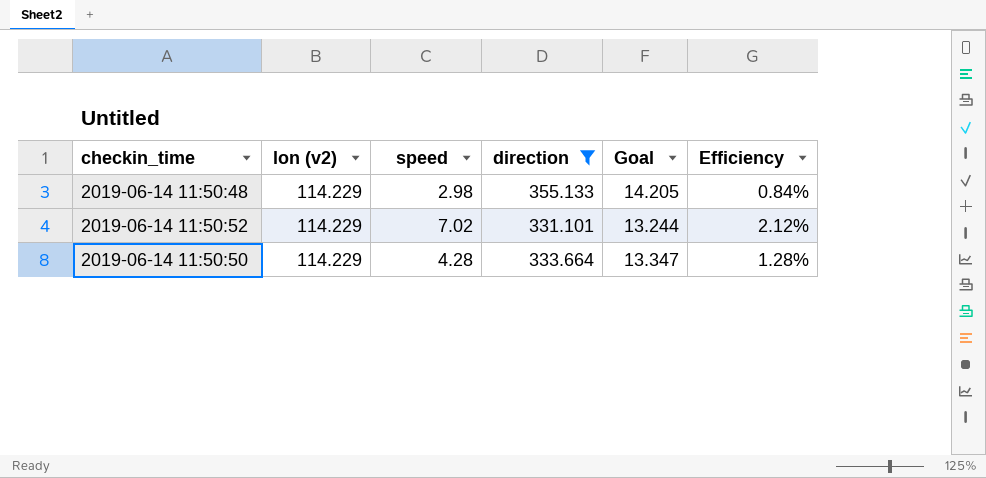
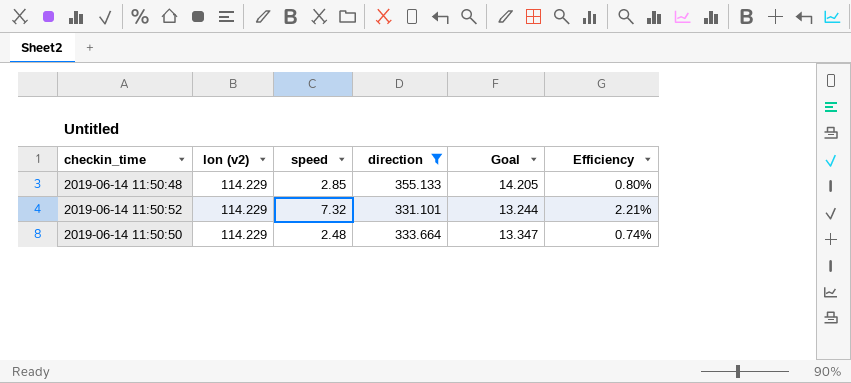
2019-06-14 11:50:48 | speed: 2.98 -> 2.85
2019-06-14 11:50:48 | Efficiency: 0.84% -> 0.80%
2019-06-14 11:50:52 | speed: 7.02 -> 7.32
2019-06-14 11:50:52 | Efficiency: 2.12% -> 2.21%
2019-06-14 11:50:50 | speed: 4.28 -> 2.48
2019-06-14 11:50:50 | Efficiency: 1.28% -> 0.74%

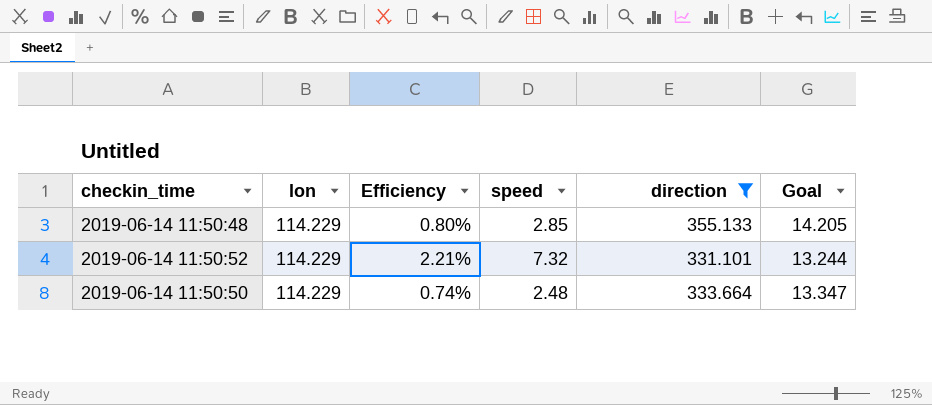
column name: lon (v2) -> lon
column Efficiency | position: 6 -> 3

